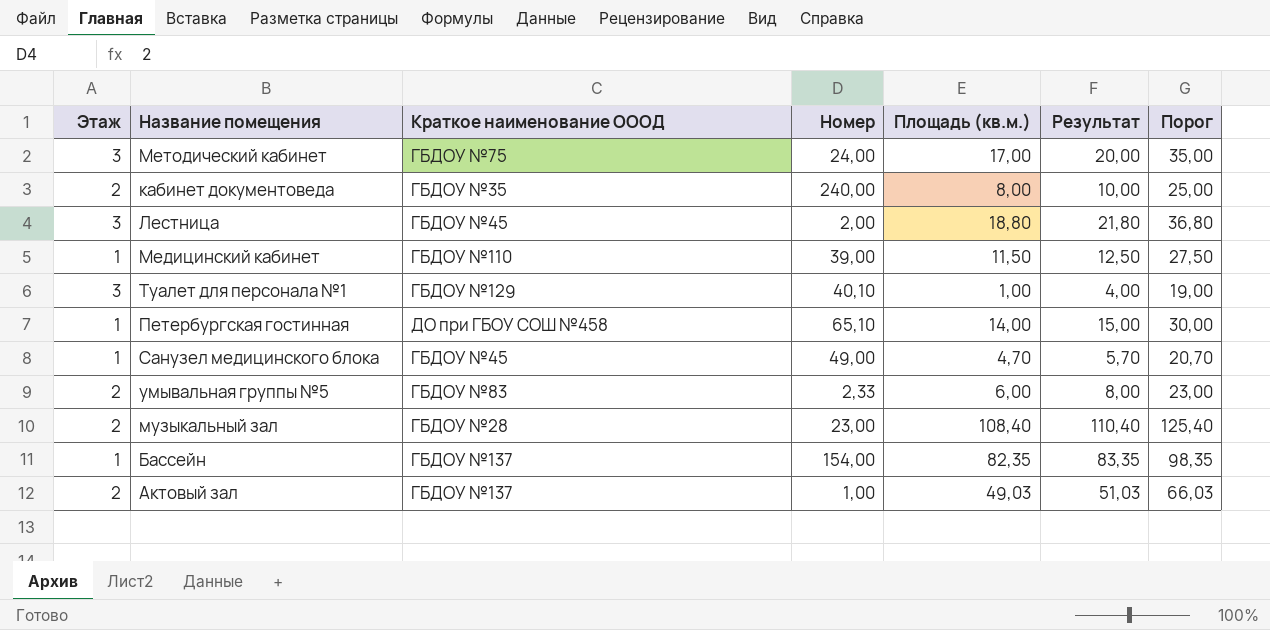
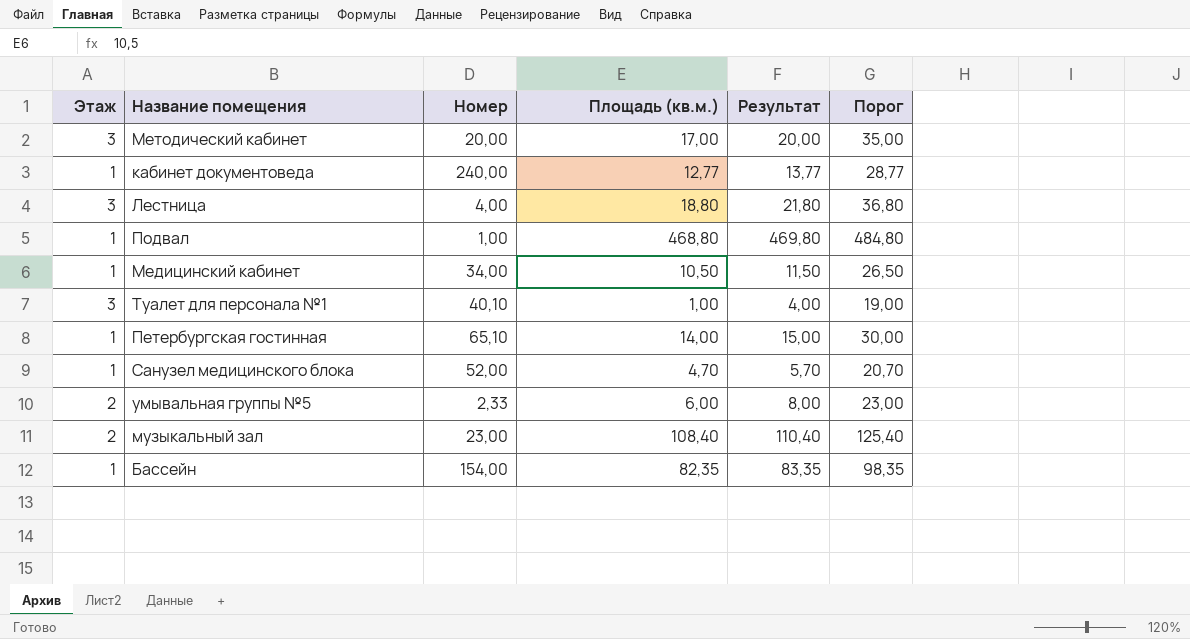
column Краткое наименование ОООД | position: 3 -> none
row Актовый зал: 2 | ГБДОУ №137 | 1,00 | 49,03 | 51,03 | 66,03 -> none
Методический кабинет | Номер: 24,00 -> 20,00
кабинет документоведа | Этаж: 2 -> 1
кабинет документоведа | Площадь (кв.м.): 8,00 -> 12,77
кабинет документоведа | Результат: 10,00 -> 13,77
кабинет документоведа | Порог: 25,00 -> 28,77
Лестница | Номер: 2,00 -> 4,00
row Подвал: none -> 1 | 1,00 | 468,80 | 469,80 | 484,80
Медицинский кабинет | Номер: 39,00 -> 34,00
Медицинский кабинет | Площадь (кв.м.): 11,50 -> 10,50
Медицинский кабинет | Результат: 12,50 -> 11,50
Медицинский кабинет | Порог: 27,50 -> 26,50
Санузел медицинского блока | Номер: 49,00 -> 52,00

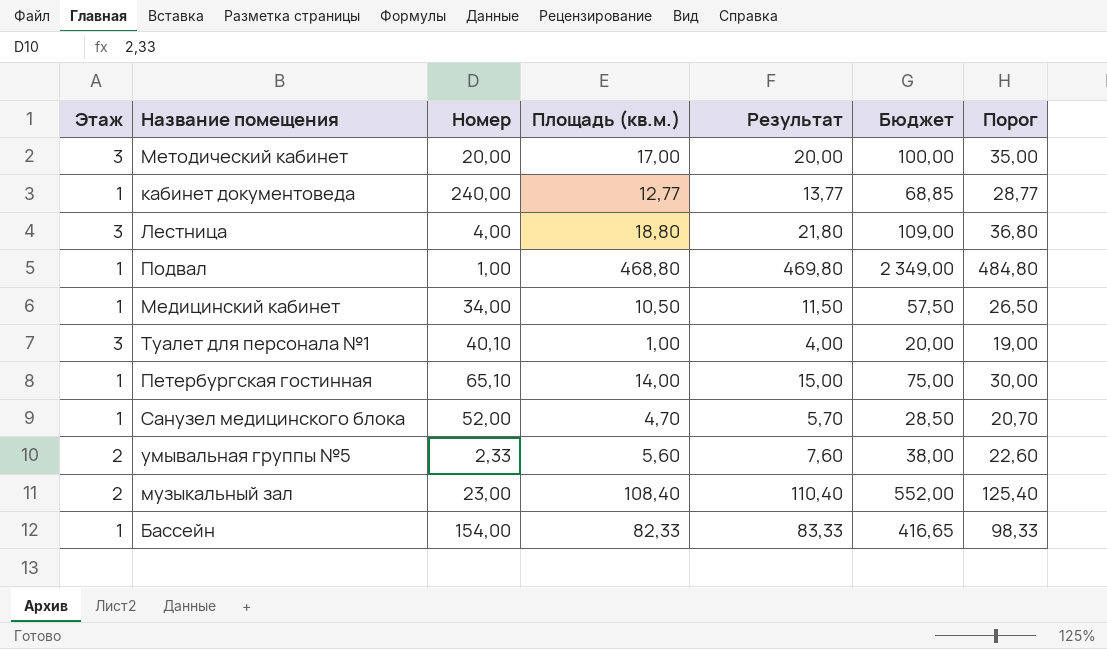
column Бюджет | formula: none -> [Результат] * 5
умывальная группы №5 | Площадь (кв.м.): 6,00 -> 5,60
умывальная группы №5 | Результат: 8,00 -> 7,60
умывальная группы №5 | Порог: 23,00 -> 22,60
Бассейн | Площадь (кв.м.): 82,35 -> 82,33
Бассейн | Результат: 83,35 -> 83,33
Бассейн | Порог: 98,35 -> 98,33

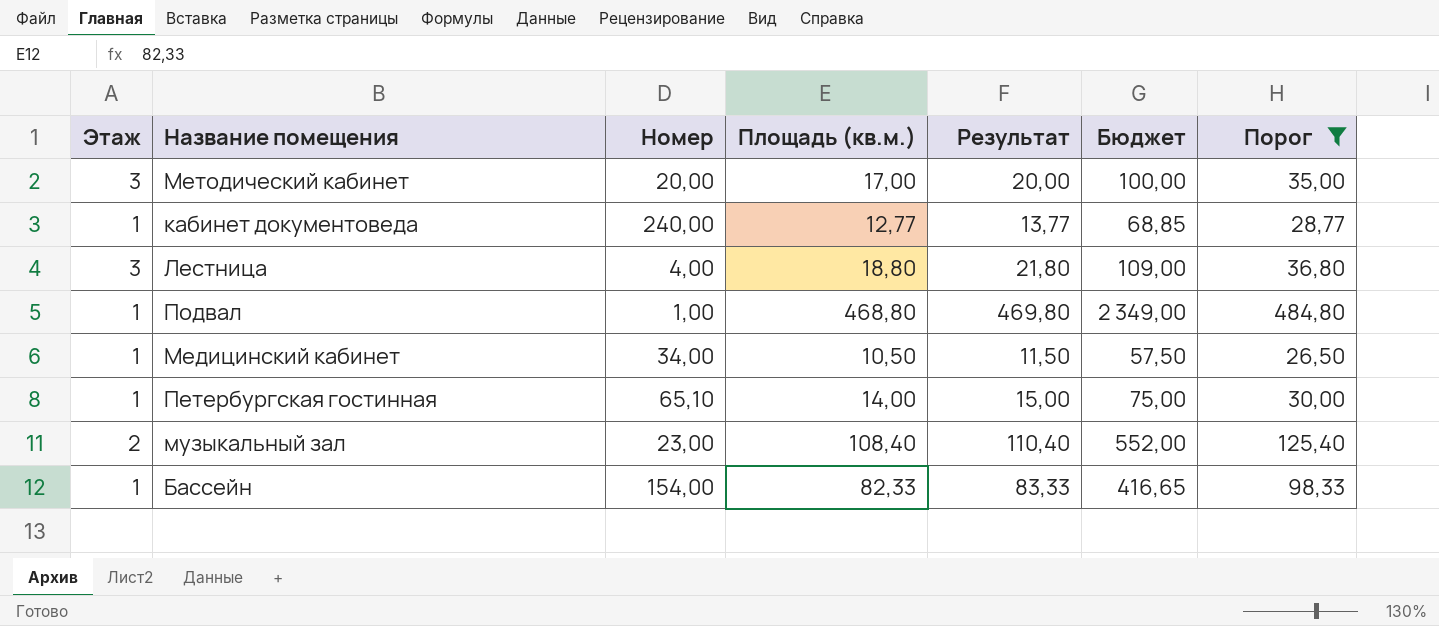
filter: none -> Порог >= 26,50

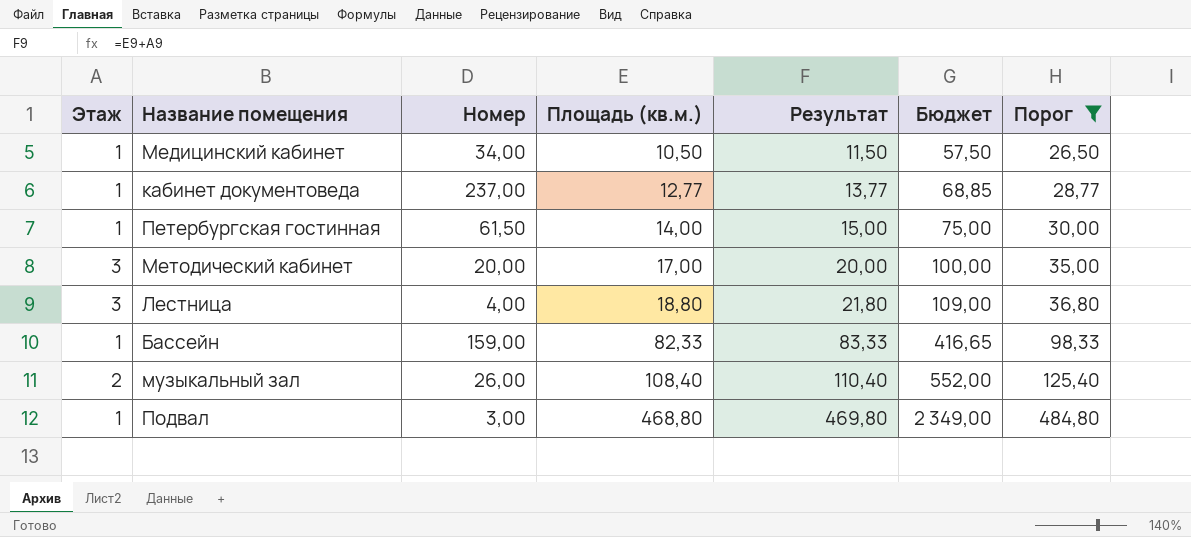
row order: none -> Площадь (кв.м.) ascending
кабинет документоведа | Номер: 240,00 -> 237,00
Петербургская гостинная | Номер: 65,10 -> 61,50
Бассейн | Номер: 154,00 -> 159,00
музыкальный зал | Номер: 23,00 -> 26,00
Подвал | Номер: 1,00 -> 3,00

